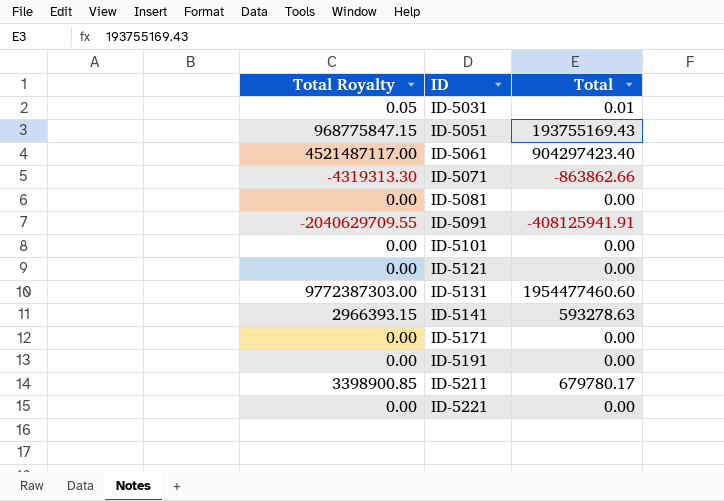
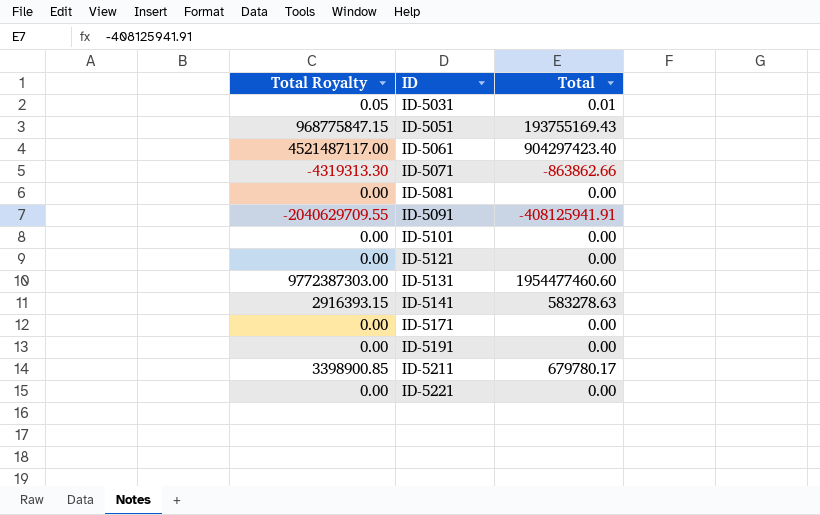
ID-5141 | Total Royalty: 2966393.15 -> 2916393.15
ID-5141 | Total: 593278.63 -> 583278.63

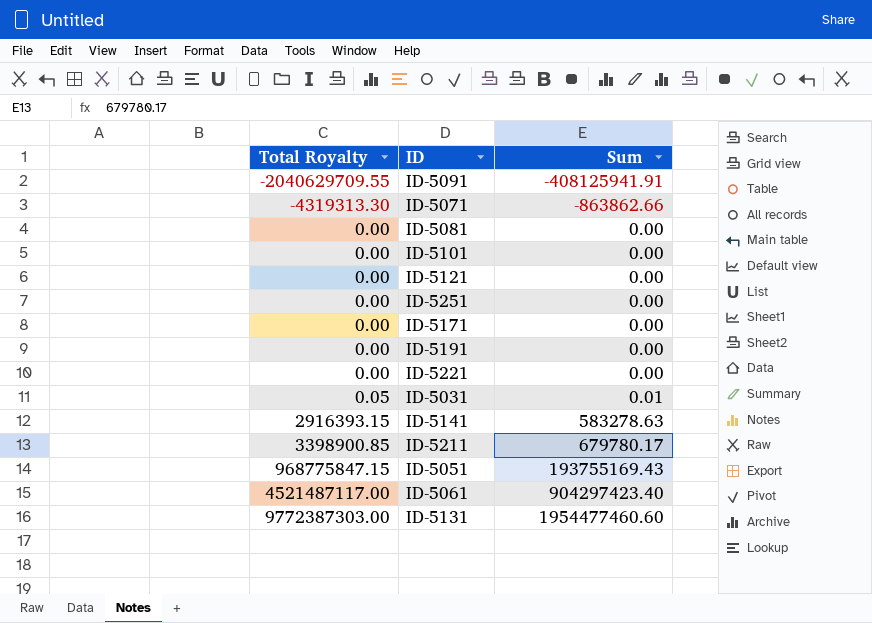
row order: ID ascending -> Total Royalty ascending
column name: Total -> Sum
row ID-5251: none -> 0.00 | 0.00

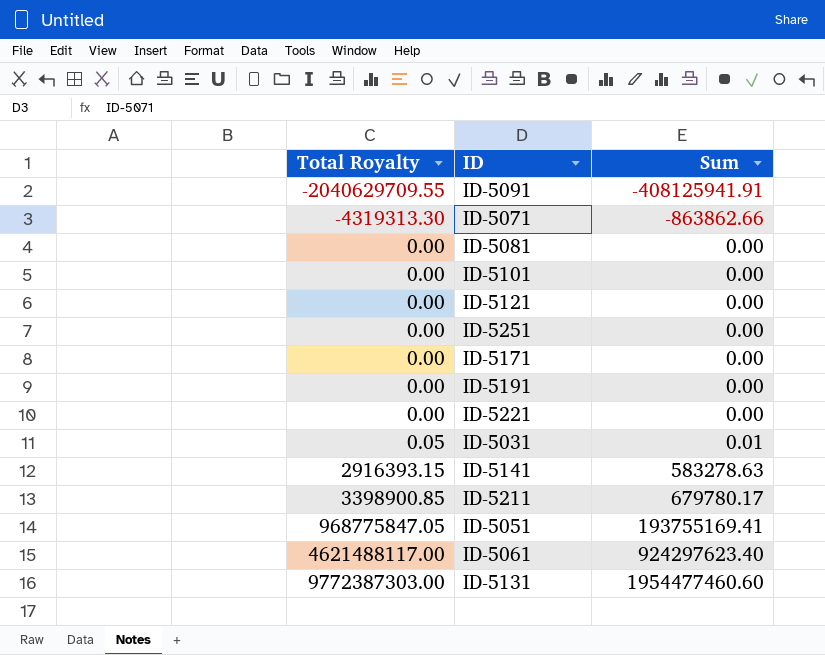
ID-5051 | Total Royalty: 968775847.15 -> 968775847.05
ID-5051 | Sum: 193755169.43 -> 193755169.41
ID-5061 | Total Royalty: 4521487117.00 -> 4621488117.00
ID-5061 | Sum: 904297423.40 -> 924297623.40

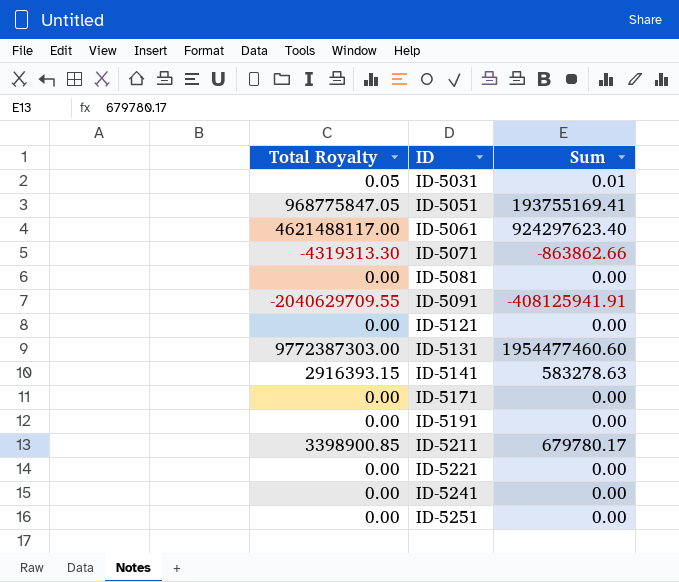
row order: Total Royalty ascending -> ID ascending
row ID-5101: 0.00 | 0.00 -> none
row ID-5241: none -> 0.00 | 0.00

